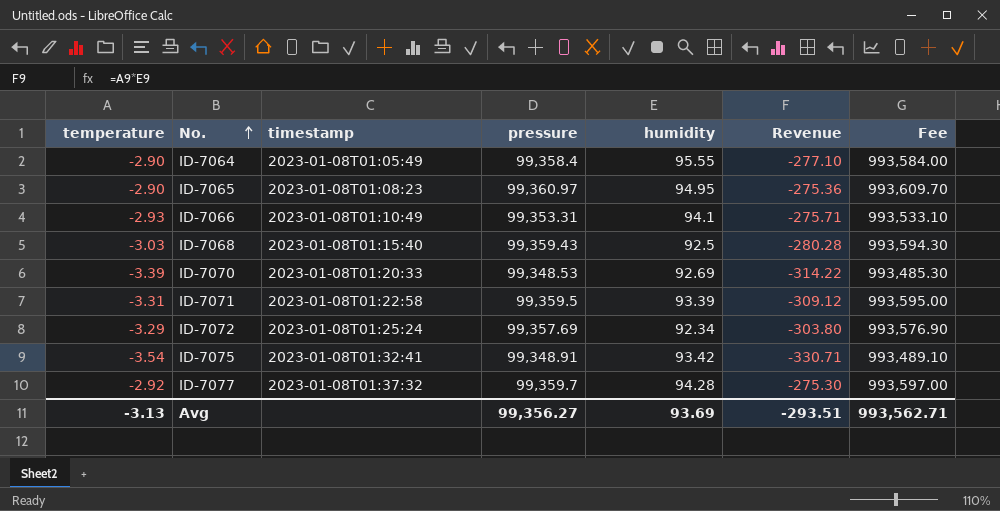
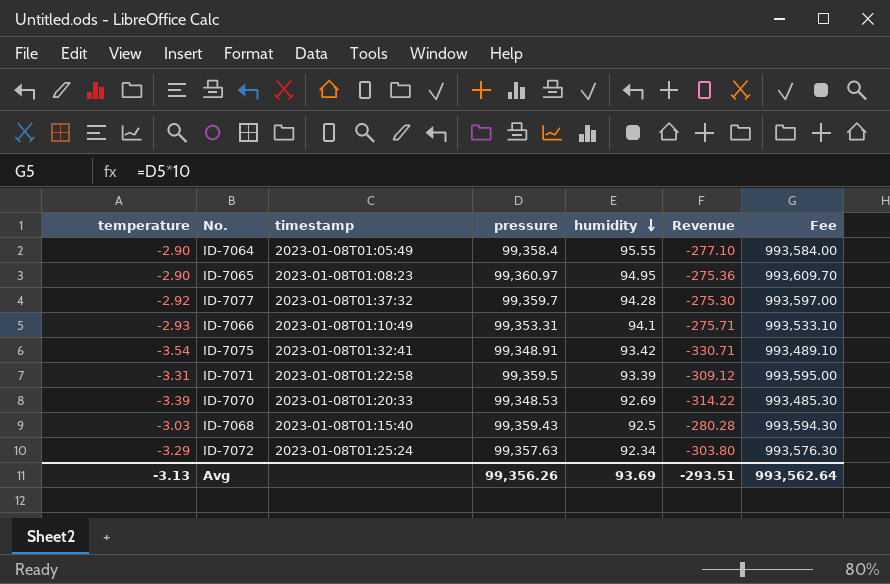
row order: No. ascending -> humidity descending
ID-7072 | pressure: 99,357.69 -> 99,357.63
ID-7072 | Fee: 993,576.90 -> 993,576.30
Avg | pressure: 99,356.27 -> 99,356.26
Avg | Fee: 993,562.71 -> 993,562.64

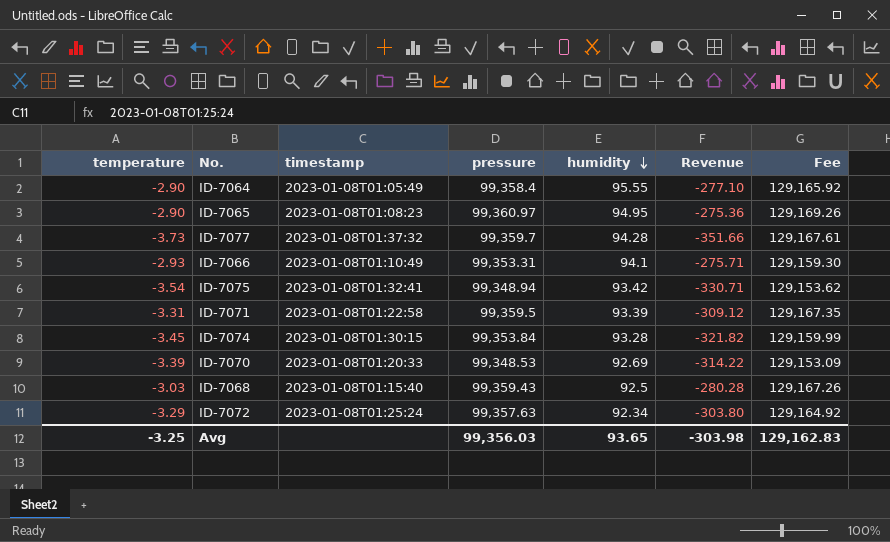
column Fee | formula: [pressure] * 10 -> [pressure] * 1.3
ID-7077 | temperature: -2.92 -> -3.73
ID-7077 | Revenue: -275.30 -> -351.66
ID-7075 | pressure: 99,348.91 -> 99,348.94
row ID-7074: none -> -3.45 | 2023-01-08T01:30:15 | 99,353.84 | 93.28 | -321.82 | 129,159.99
Avg | temperature: -3.13 -> -3.25
Avg | pressure: 99,356.26 -> 99,356.03
Avg | humidity: 93.69 -> 93.65
Avg | Revenue: -293.51 -> -303.98
Avg | Fee: 993,562.64 -> 129,162.83

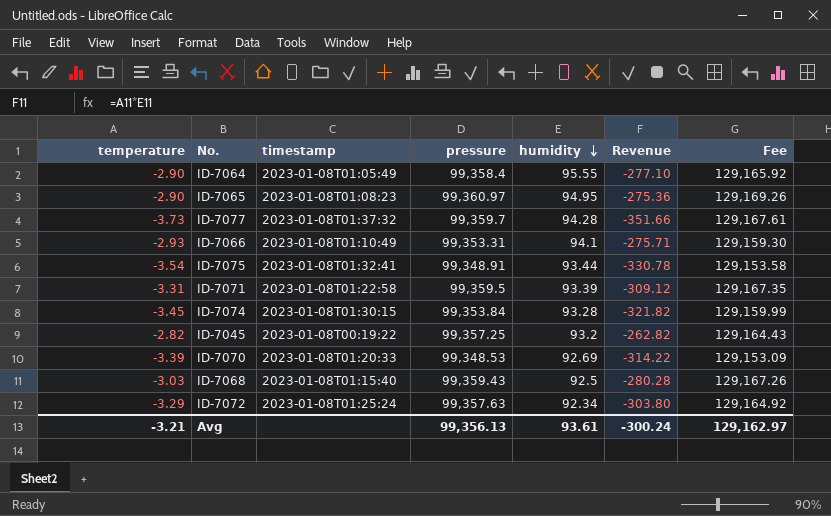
ID-7075 | pressure: 99,348.94 -> 99,348.91
ID-7075 | humidity: 93.42 -> 93.44
ID-7075 | Revenue: -330.71 -> -330.78
ID-7075 | Fee: 129,153.62 -> 129,153.58
row ID-7045: none -> -2.82 | 2023-01-08T00:19:22 | 99,357.25 | 93.2 | -262.82 | 129,164.43
Avg | temperature: -3.25 -> -3.21
Avg | pressure: 99,356.03 -> 99,356.13
Avg | humidity: 93.65 -> 93.61
Avg | Revenue: -303.98 -> -300.24
Avg | Fee: 129,162.83 -> 129,162.97

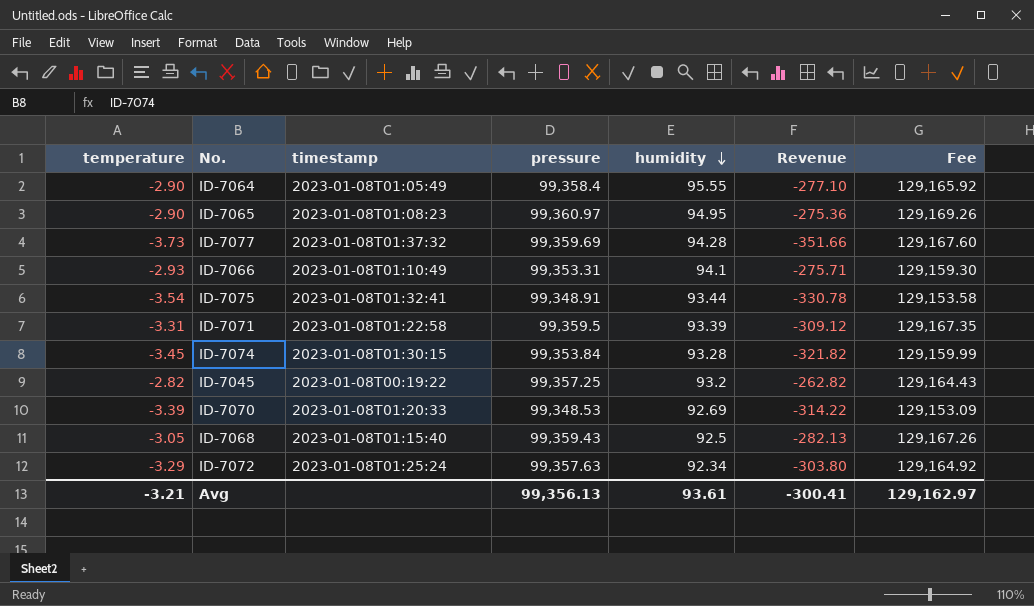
ID-7077 | pressure: 99,359.7 -> 99,359.69
ID-7077 | Fee: 129,167.61 -> 129,167.60
ID-7068 | temperature: -3.03 -> -3.05
ID-7068 | Revenue: -280.28 -> -282.13
Avg | Revenue: -300.24 -> -300.41

